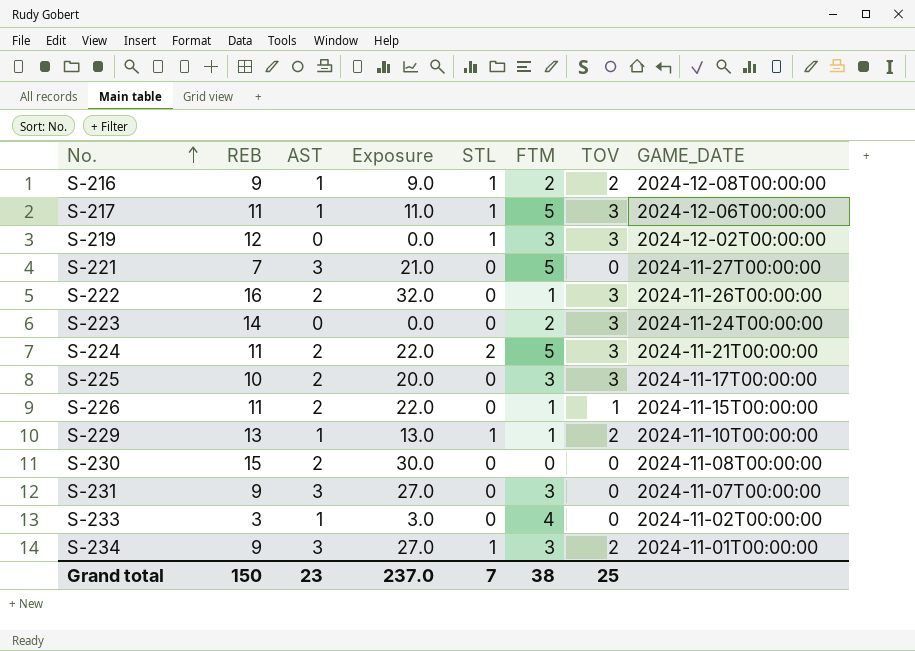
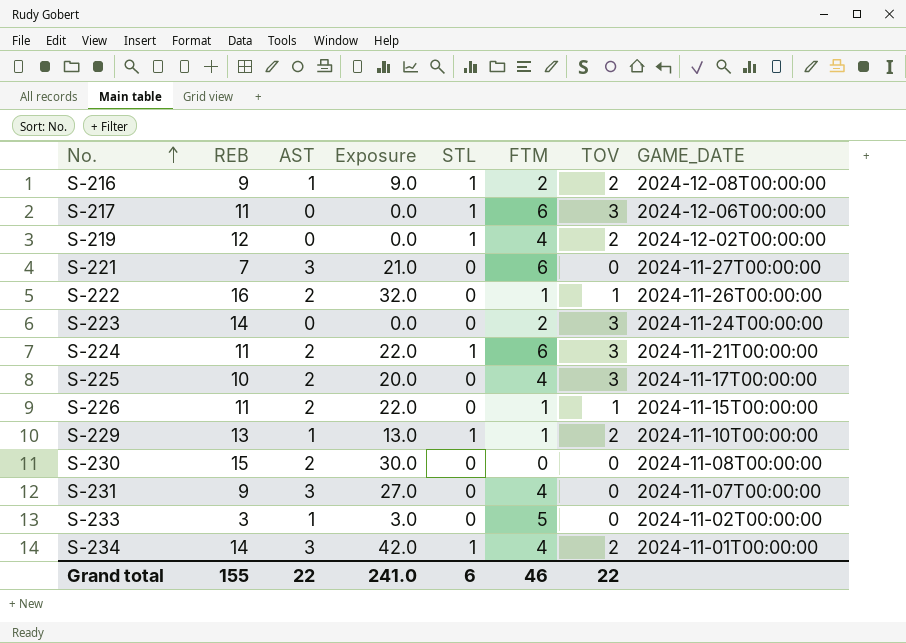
S-217 | AST: 1 -> 0
S-217 | Exposure: 11.0 -> 0.0
S-217 | FTM: 5 -> 6
S-219 | FTM: 3 -> 4
S-219 | TOV: 3 -> 2
S-221 | FTM: 5 -> 6
S-222 | TOV: 3 -> 1
S-224 | STL: 2 -> 1
S-224 | FTM: 5 -> 6
S-225 | FTM: 3 -> 4
S-231 | FTM: 3 -> 4
S-233 | FTM: 4 -> 5
S-234 | REB: 9 -> 14
S-234 | Exposure: 27.0 -> 42.0
S-234 | FTM: 3 -> 4
Grand total | REB: 150 -> 155
Grand total | AST: 23 -> 22
Grand total | Exposure: 237.0 -> 241.0
Grand total | STL: 7 -> 6
Grand total | FTM: 38 -> 46
Grand total | TOV: 25 -> 22

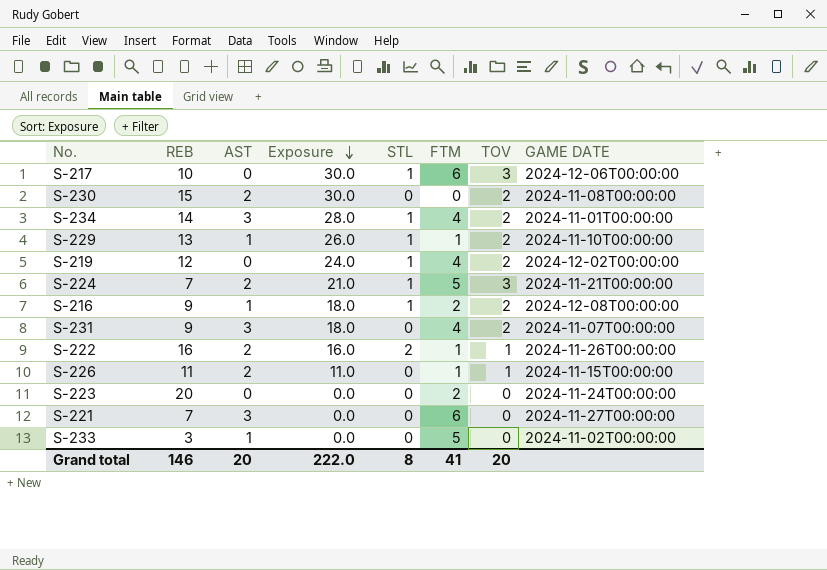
row order: No. ascending -> Exposure descending
column Exposure | formula: [REB] * [AST] -> [REB] * [TOV]
column name: GAME_DATE -> GAME DATE
row S-225: 10 | 2 | 20.0 | 0 | 4 | 3 | 2024-11-17T00:00:00 -> none
S-217 | REB: 11 -> 10
S-230 | TOV: 0 -> 2
S-224 | REB: 11 -> 7
S-224 | FTM: 6 -> 5
S-231 | TOV: 0 -> 2
S-222 | STL: 0 -> 2
S-223 | REB: 14 -> 20
S-223 | TOV: 3 -> 0
Grand total | REB: 155 -> 146
Grand total | AST: 22 -> 20
Grand total | Exposure: 241.0 -> 222.0
Grand total | STL: 6 -> 8
Grand total | FTM: 46 -> 41
Grand total | TOV: 22 -> 20

